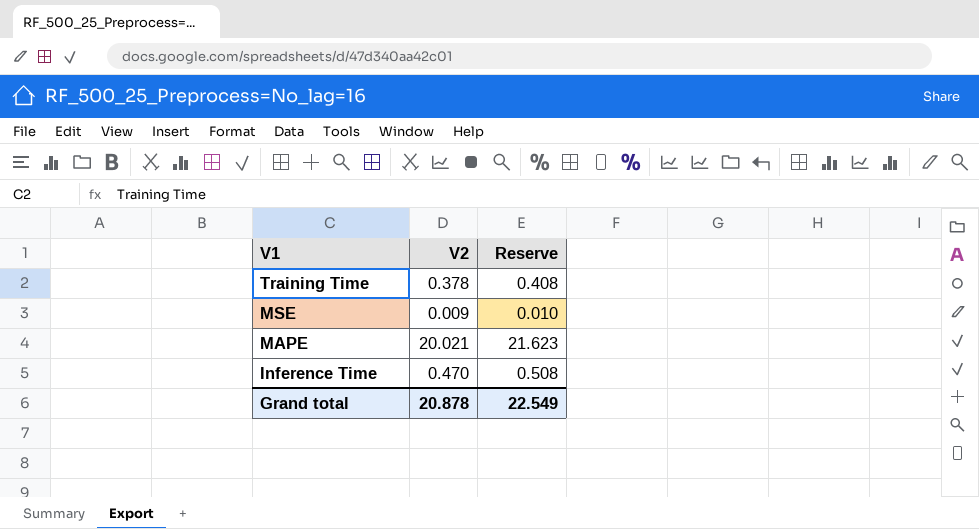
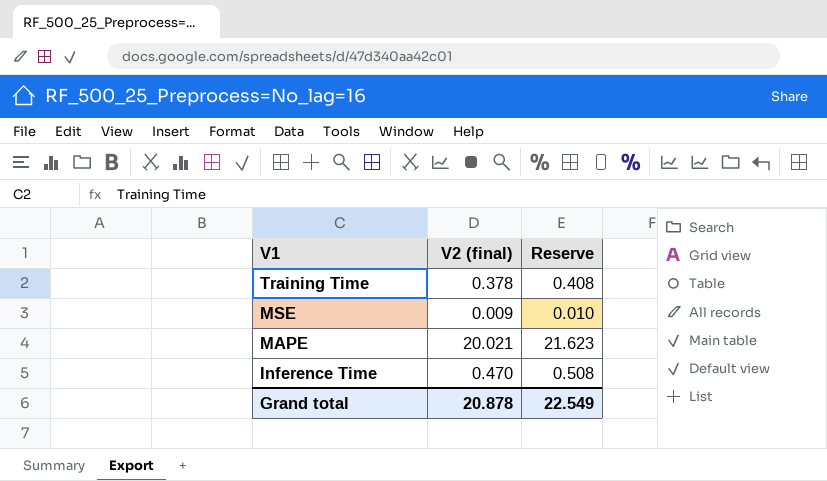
column name: V2 -> V2 (final)

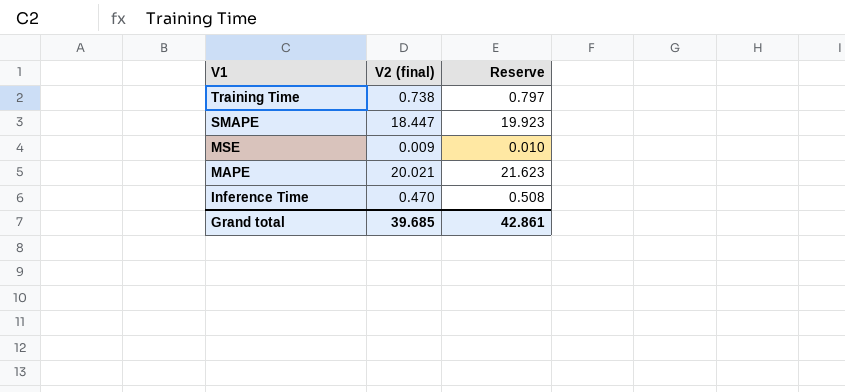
Training Time | V2 (final): 0.378 -> 0.738
Training Time | Reserve: 0.408 -> 0.797
row SMAPE: none -> 18.447 | 19.923
Grand total | V2 (final): 20.878 -> 39.685
Grand total | Reserve: 22.549 -> 42.861

